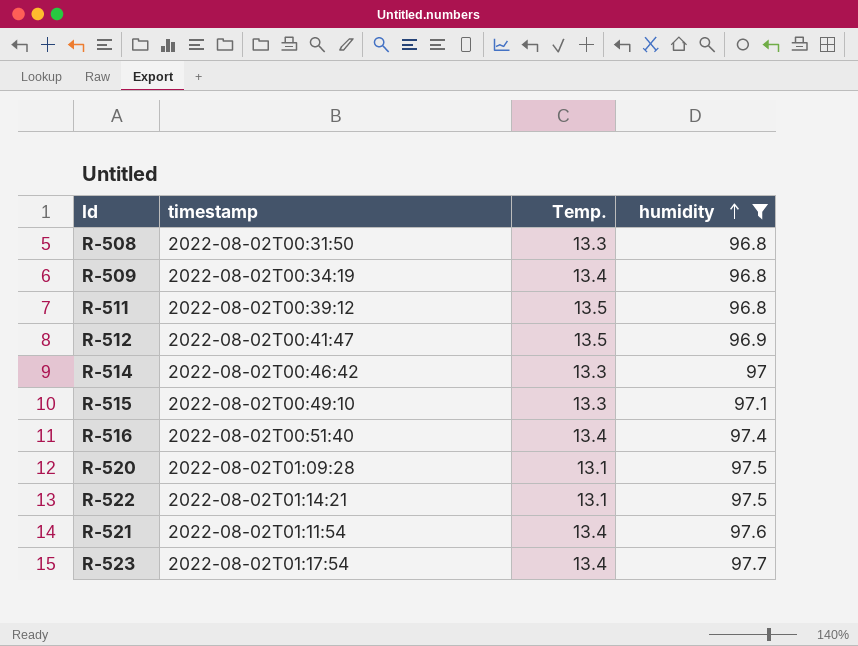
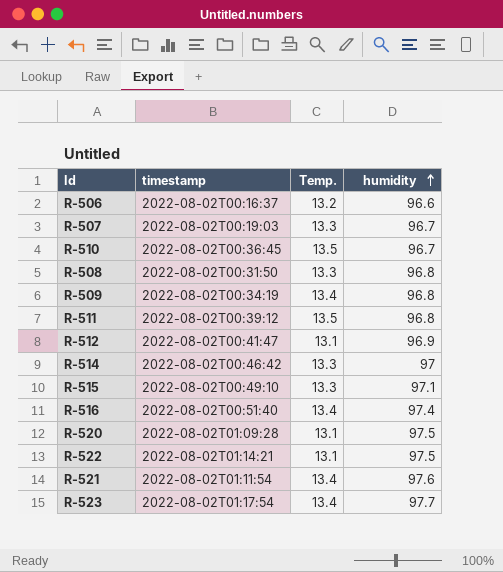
filter: humidity >= 96.8 -> none
R-512 | Temp.: 13.5 -> 13.1

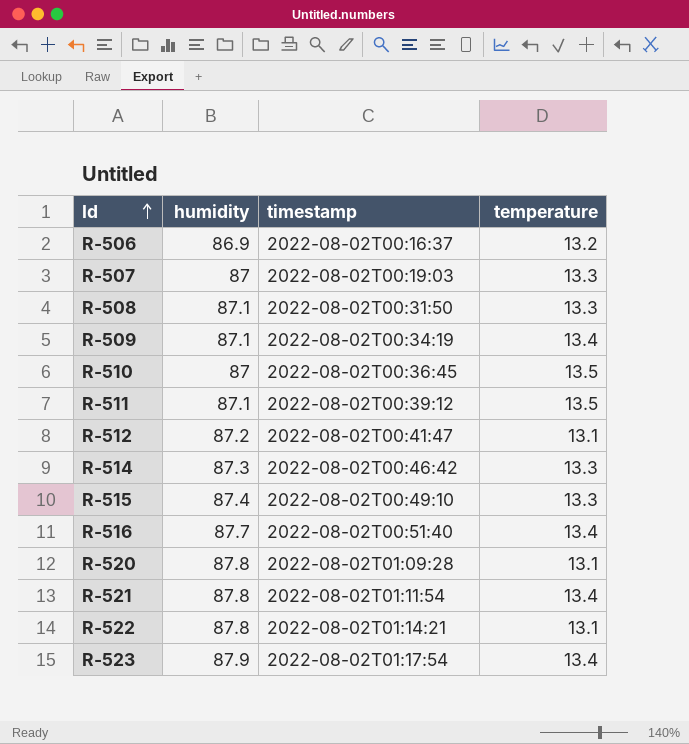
row order: humidity ascending -> Id ascending
column humidity | position: 4 -> 2
column name: Temp. -> temperature
R-506 | humidity: 96.6 -> 86.9
R-507 | humidity: 96.7 -> 87
R-508 | humidity: 96.8 -> 87.1
R-509 | humidity: 96.8 -> 87.1
R-510 | humidity: 96.7 -> 87
R-511 | humidity: 96.8 -> 87.1
R-512 | humidity: 96.9 -> 87.2
R-514 | humidity: 97 -> 87.3
R-515 | humidity: 97.1 -> 87.4
R-516 | humidity: 97.4 -> 87.7
R-520 | humidity: 97.5 -> 87.8
R-521 | humidity: 97.6 -> 87.8
R-522 | humidity: 97.5 -> 87.8
R-523 | humidity: 97.7 -> 87.9

